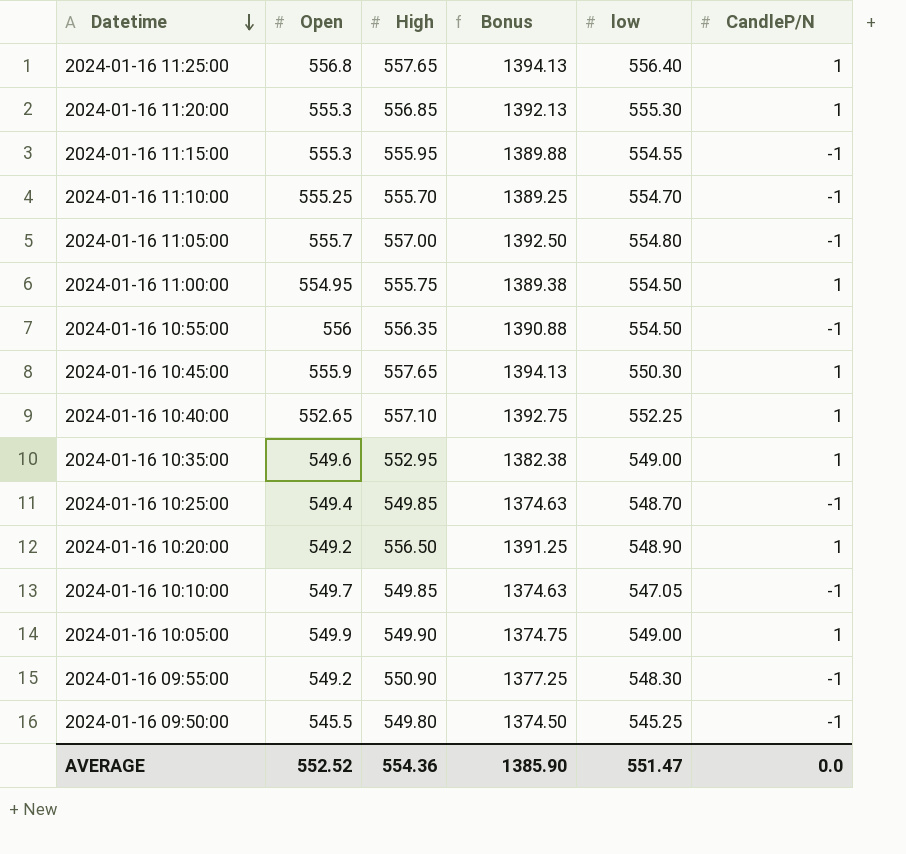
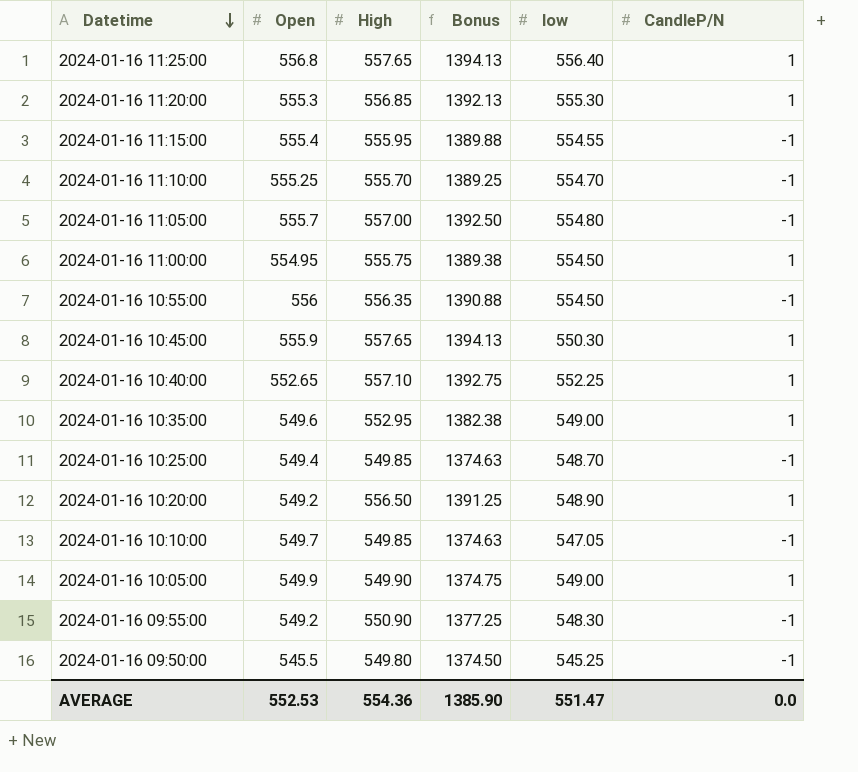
2024-01-16 11:15:00 | Open: 555.3 -> 555.4
AVERAGE | Open: 552.52 -> 552.53

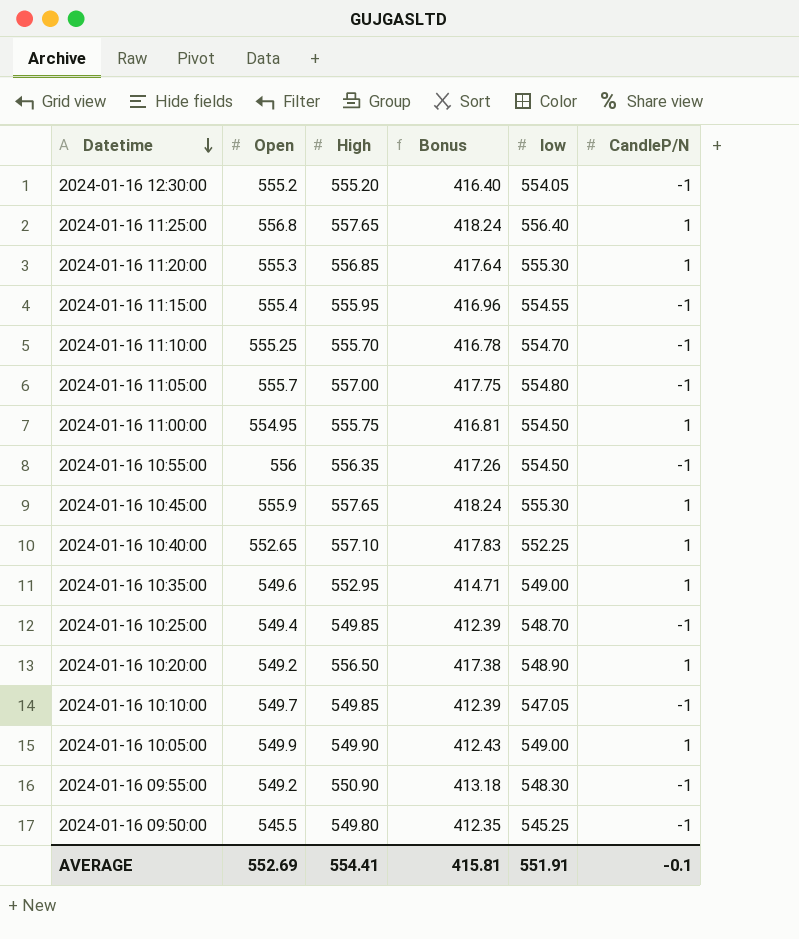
column Bonus | formula: [High] * 2.5 -> [High] * 0.75
row 2024-01-16 12:30:00: none -> 555.2 | 555.20 | 416.40 | 554.05 | -1
2024-01-16 10:45:00 | low: 550.30 -> 555.30
AVERAGE | Open: 552.53 -> 552.69
AVERAGE | High: 554.36 -> 554.41
AVERAGE | Bonus: 1385.90 -> 415.81
AVERAGE | low: 551.47 -> 551.91
AVERAGE | CandleP/N: 0.0 -> -0.1

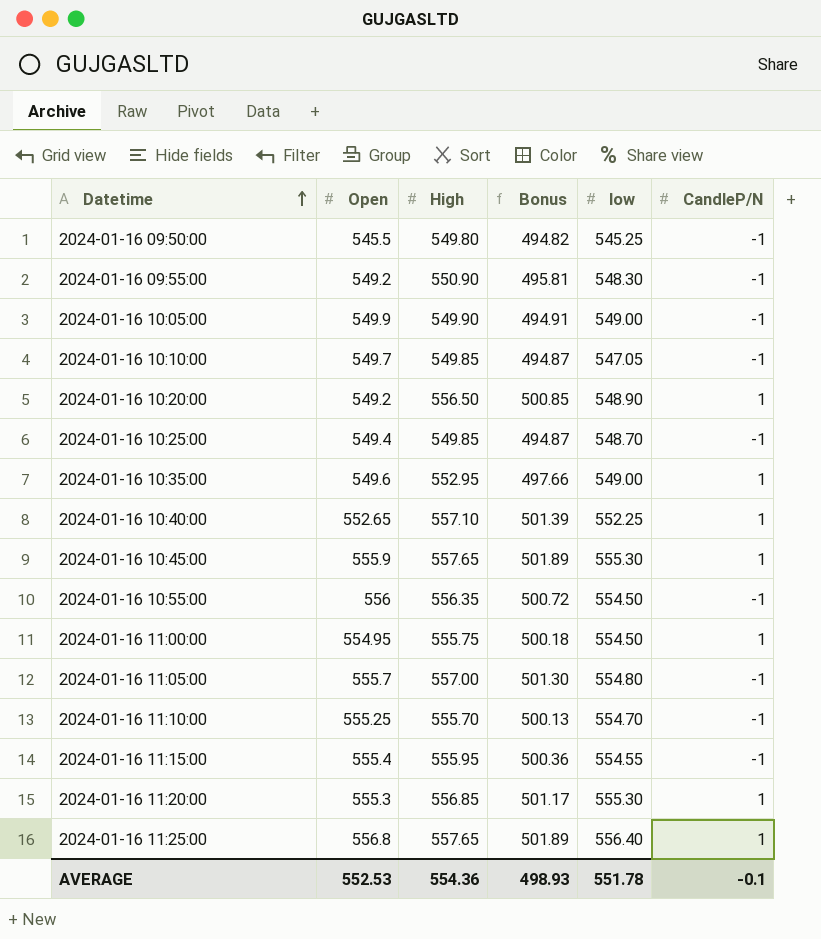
row order: Datetime descending -> Datetime ascending
column Bonus | formula: [High] * 0.75 -> [High] * 0.9
row 2024-01-16 12:30:00: 555.2 | 555.20 | 416.40 | 554.05 | -1 -> none
2024-01-16 10:05:00 | CandleP/N: 1 -> -1
AVERAGE | Open: 552.69 -> 552.53
AVERAGE | High: 554.41 -> 554.36
AVERAGE | Bonus: 415.81 -> 498.93
AVERAGE | low: 551.91 -> 551.78

